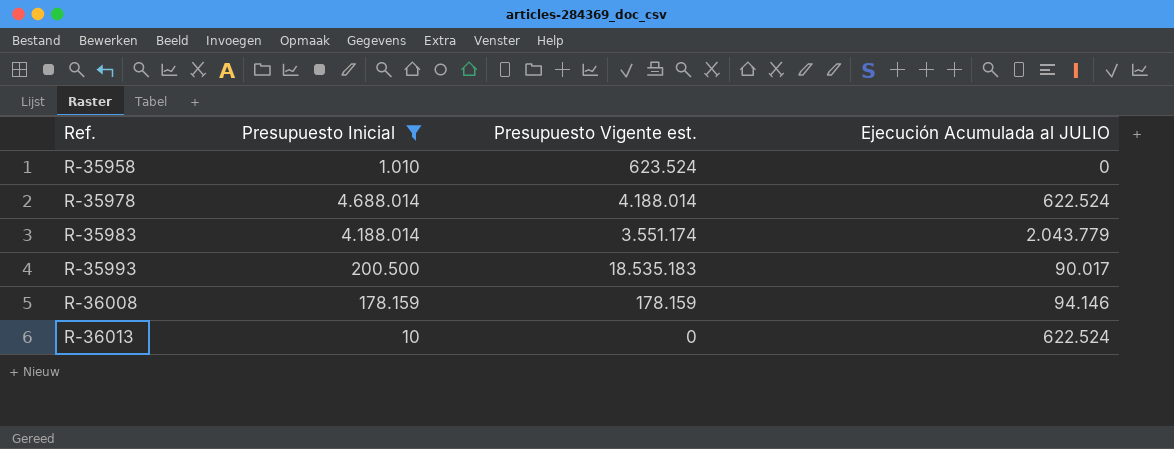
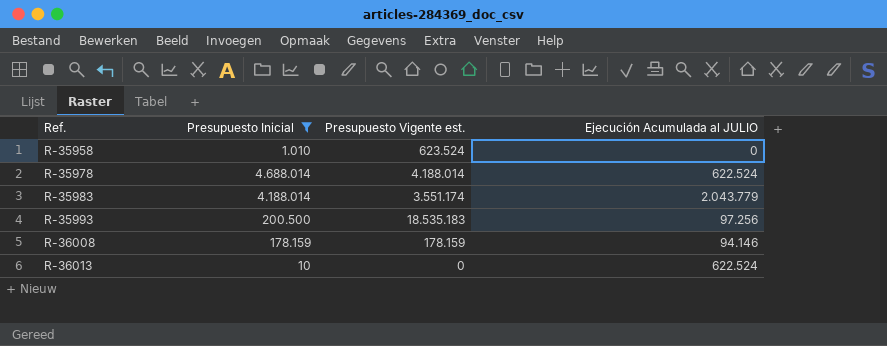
R-35993 | Ejecución Acumulada al JULIO: 90.017 -> 97.256

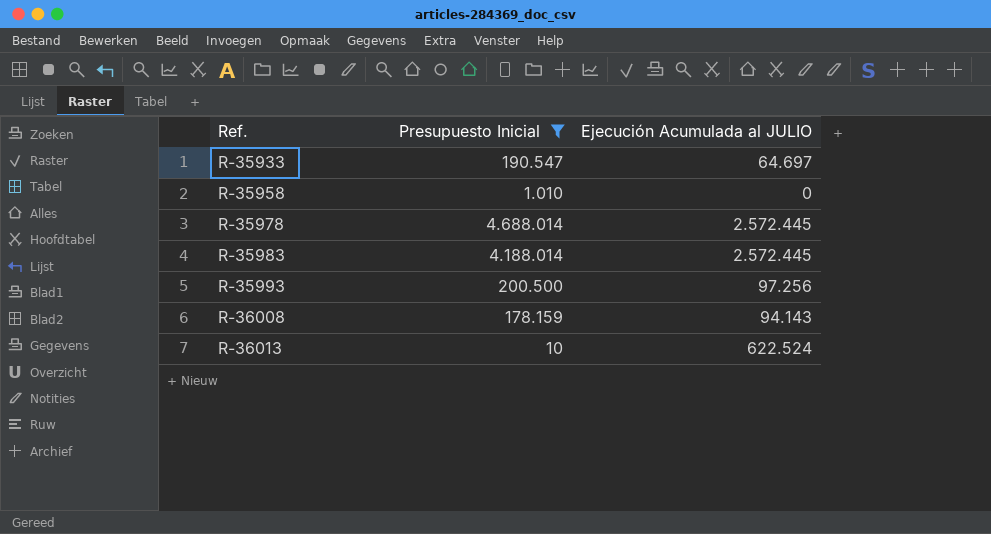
column Presupuesto Vigente est. | position: 3 -> none
row R-35933: none -> 190.547 | 64.697
R-35978 | Ejecución Acumulada al JULIO: 622.524 -> 2.572.445
R-35983 | Ejecución Acumulada al JULIO: 2.043.779 -> 2.572.445
R-36008 | Ejecución Acumulada al JULIO: 94.146 -> 94.143

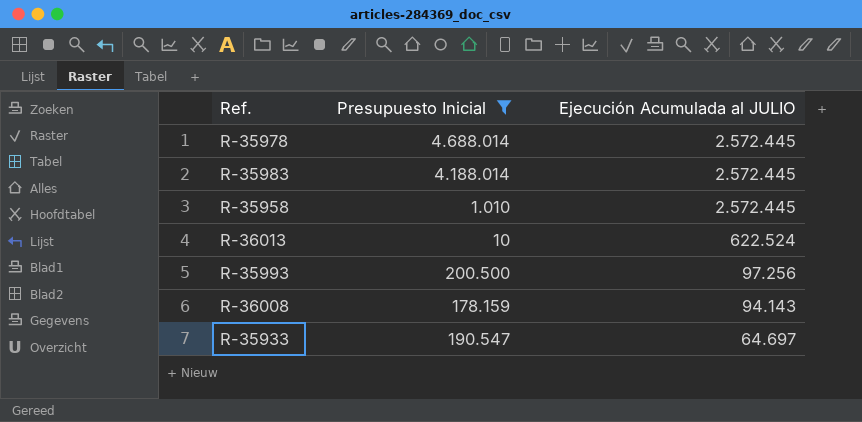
row order: Ref. ascending -> Ejecución Acumulada al JULIO descending
R-35958 | Ejecución Acumulada al JULIO: 0 -> 2.572.445

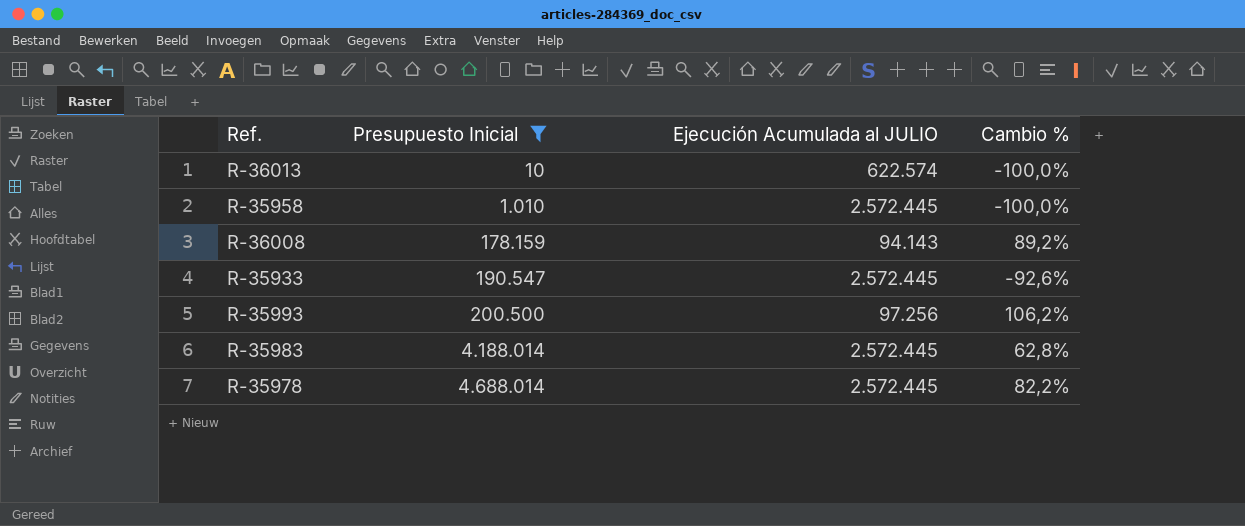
row order: Ejecución Acumulada al JULIO descending -> Presupuesto Inicial ascending
column Cambio % | formula: none -> ([Presupuesto Inicial] - [Ejecución Acumulada al JULIO]) / [Ejecución Acumulada al JULIO]
R-36013 | Ejecución Acumulada al JULIO: 622.524 -> 622.574
R-35933 | Ejecución Acumulada al JULIO: 64.697 -> 2.572.445

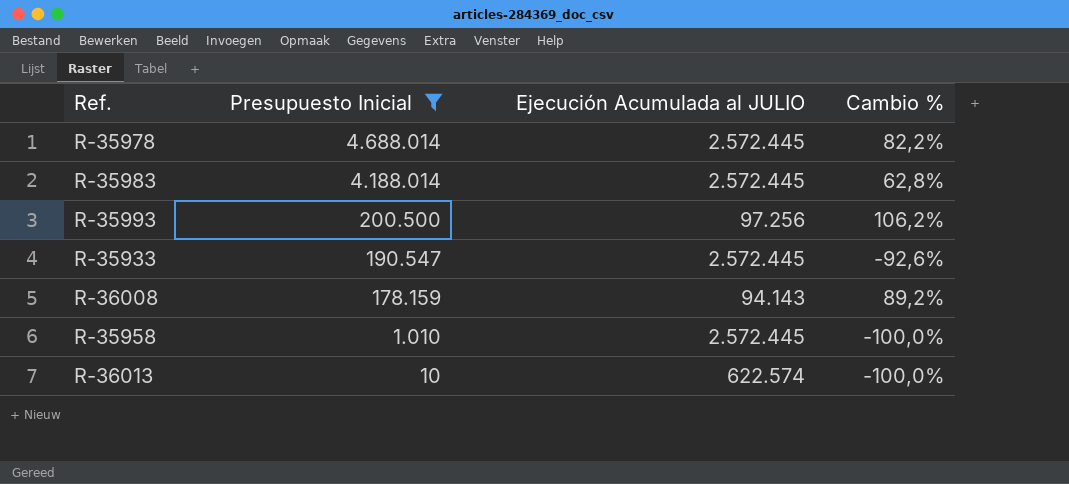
row order: Presupuesto Inicial ascending -> Presupuesto Inicial descending

